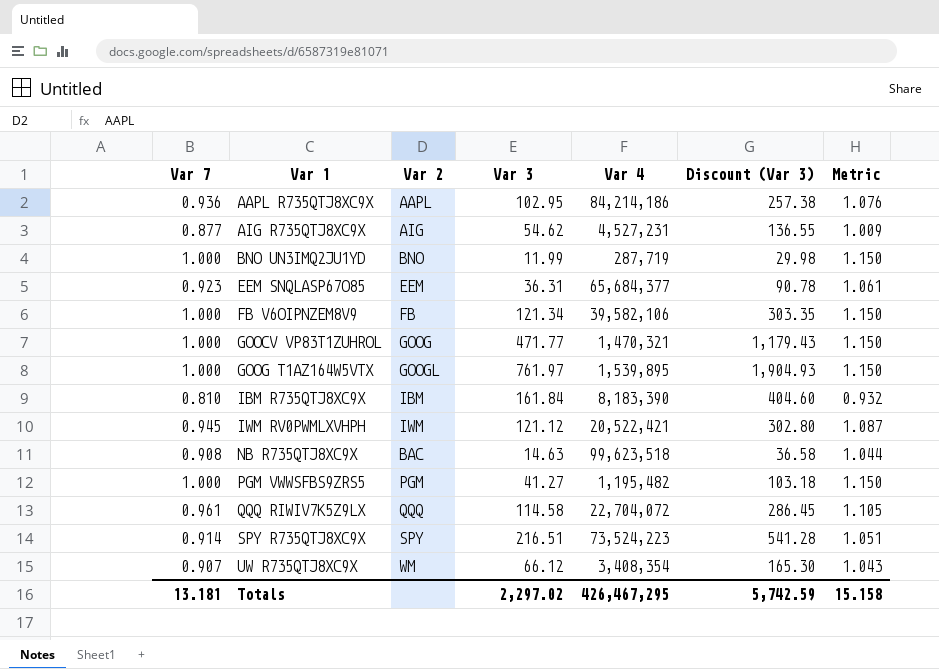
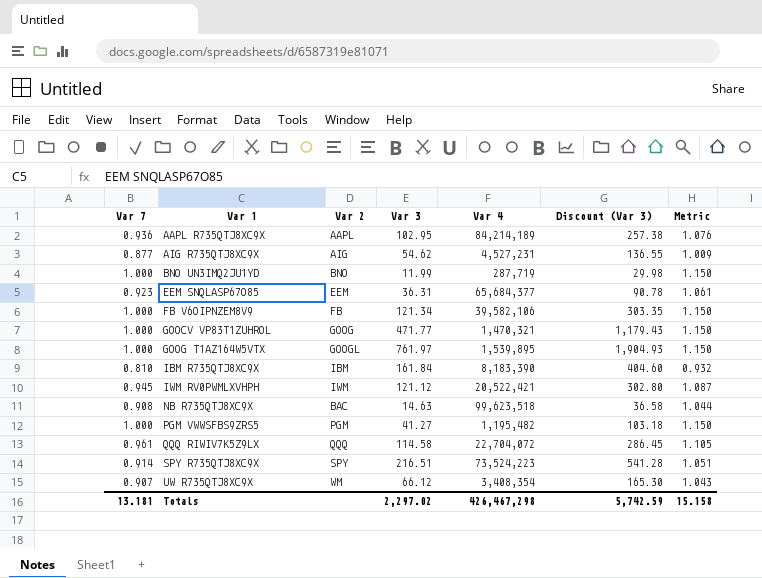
AAPL R735QTJ8XC9X | Var 4: 84,214,186 -> 84,214,189
Totals | Var 4: 426,467,295 -> 426,467,298

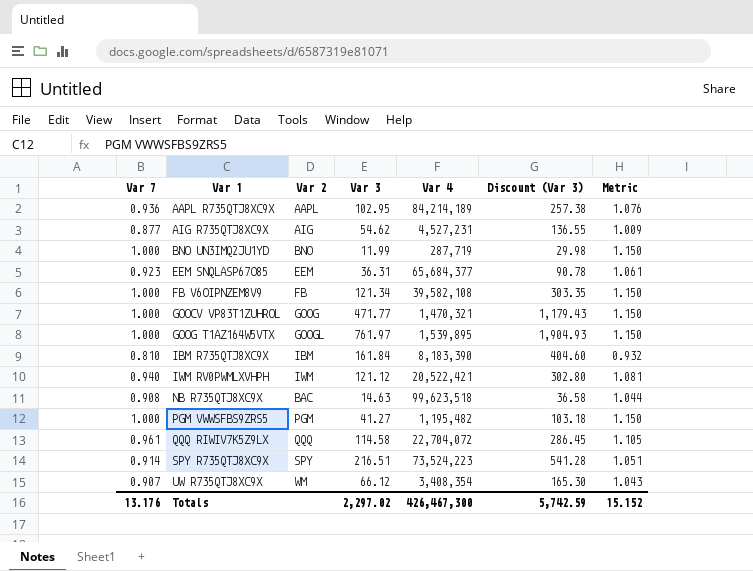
FB V6OIPNZEM8V9 | Var 4: 39,582,106 -> 39,582,108
IWM RV0PWMLXVHPH | Var 7: 0.945 -> 0.940
IWM RV0PWMLXVHPH | Metric: 1.087 -> 1.081
Totals | Var 7: 13.181 -> 13.176
Totals | Var 4: 426,467,298 -> 426,467,300
Totals | Metric: 15.158 -> 15.152

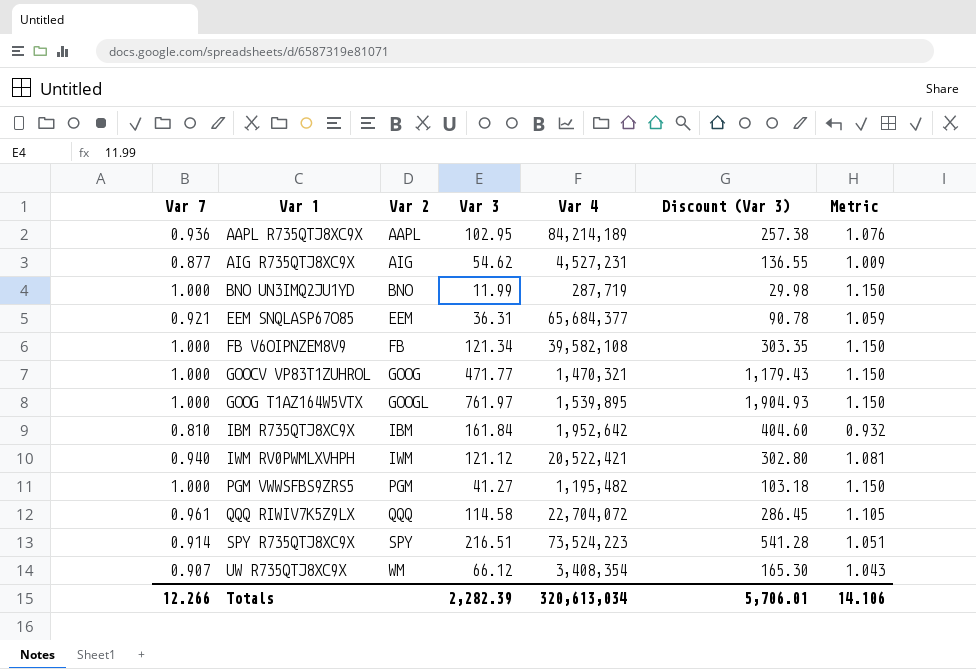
row NB R735QTJ8XC9X: 0.908 | BAC | 14.63 | 99,623,518 | 36.58 | 1.044 -> none
EEM SNQLASP67O85 | Var 7: 0.923 -> 0.921
EEM SNQLASP67O85 | Metric: 1.061 -> 1.059
IBM R735QTJ8XC9X | Var 4: 8,183,390 -> 1,952,642
Totals | Var 7: 13.176 -> 12.266
Totals | Var 3: 2,297.02 -> 2,282.39
Totals | Var 4: 426,467,300 -> 320,613,034
Totals | Discount (Var 3): 5,742.59 -> 5,706.01
Totals | Metric: 15.152 -> 14.106

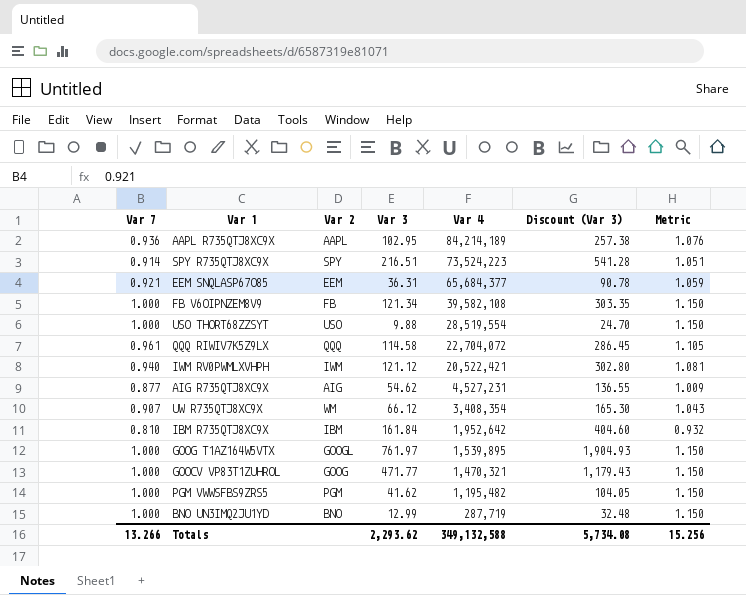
row order: Var 1 ascending -> Var 4 descending
row USO THORT68ZZSYT: none -> 1.000 | USO | 9.88 | 28,519,554 | 24.70 | 1.150
PGM VWWSFBS9ZRS5 | Var 3: 41.27 -> 41.62
PGM VWWSFBS9ZRS5 | Discount (Var 3): 103.18 -> 104.05
BNO UN3IMQ2JU1YD | Var 3: 11.99 -> 12.99
BNO UN3IMQ2JU1YD | Discount (Var 3): 29.98 -> 32.48
Totals | Var 7: 12.266 -> 13.266
Totals | Var 3: 2,282.39 -> 2,293.62
Totals | Var 4: 320,613,034 -> 349,132,588
Totals | Discount (Var 3): 5,706.01 -> 5,734.08
Totals | Metric: 14.106 -> 15.256

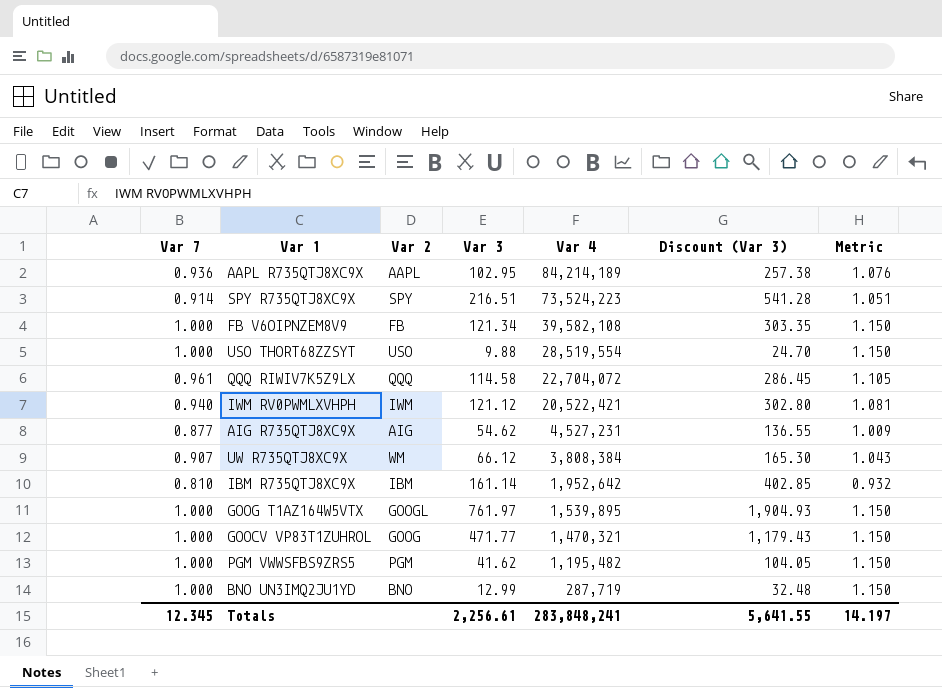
row EEM SNQLASP67O85: 0.921 | EEM | 36.31 | 65,684,377 | 90.78 | 1.059 -> none
UW R735QTJ8XC9X | Var 4: 3,408,354 -> 3,808,384
IBM R735QTJ8XC9X | Var 3: 161.84 -> 161.14
IBM R735QTJ8XC9X | Discount (Var 3): 404.60 -> 402.85
Totals | Var 7: 13.266 -> 12.345
Totals | Var 3: 2,293.62 -> 2,256.61
Totals | Var 4: 349,132,588 -> 283,848,241
Totals | Discount (Var 3): 5,734.08 -> 5,641.55
Totals | Metric: 15.256 -> 14.197

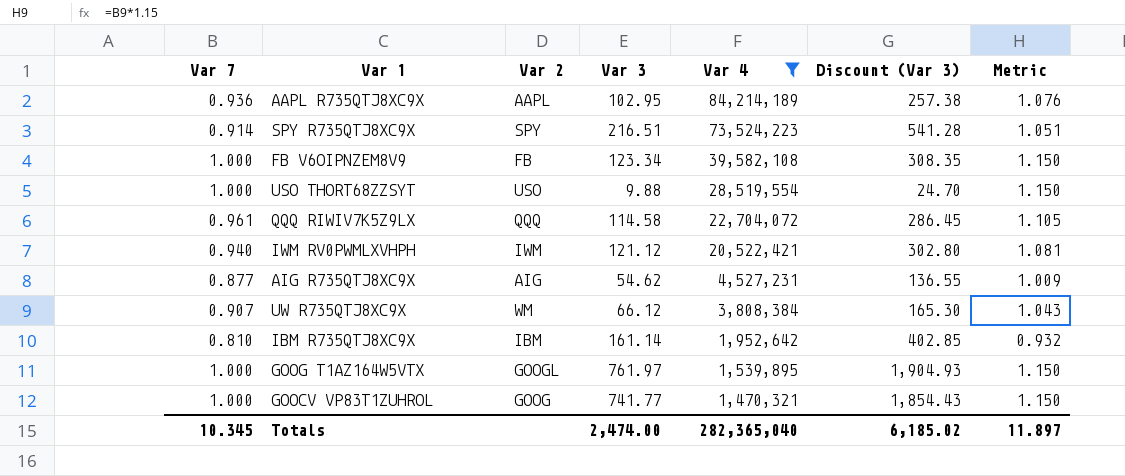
filter: none -> Var 4 >= 1,470,321
FB V6OIPNZEM8V9 | Var 3: 121.34 -> 123.34
FB V6OIPNZEM8V9 | Discount (Var 3): 303.35 -> 308.35
GOOCV VP83T1ZUHROL | Var 3: 471.77 -> 741.77
GOOCV VP83T1ZUHROL | Discount (Var 3): 1,179.43 -> 1,854.43
Totals | Var 7: 12.345 -> 10.345
Totals | Var 3: 2,256.61 -> 2,474.00
Totals | Var 4: 283,848,241 -> 282,365,040
Totals | Discount (Var 3): 5,641.55 -> 6,185.02
Totals | Metric: 14.197 -> 11.897

